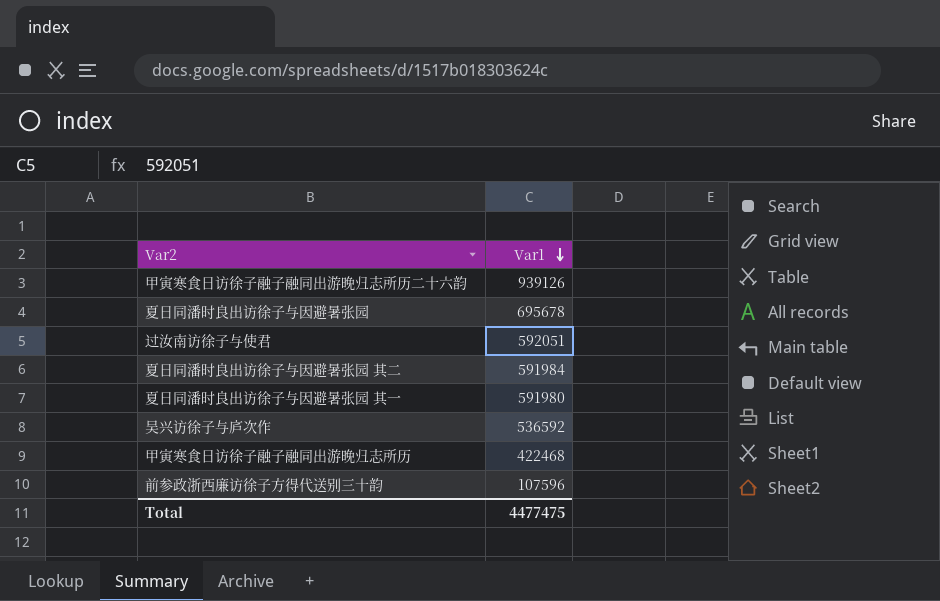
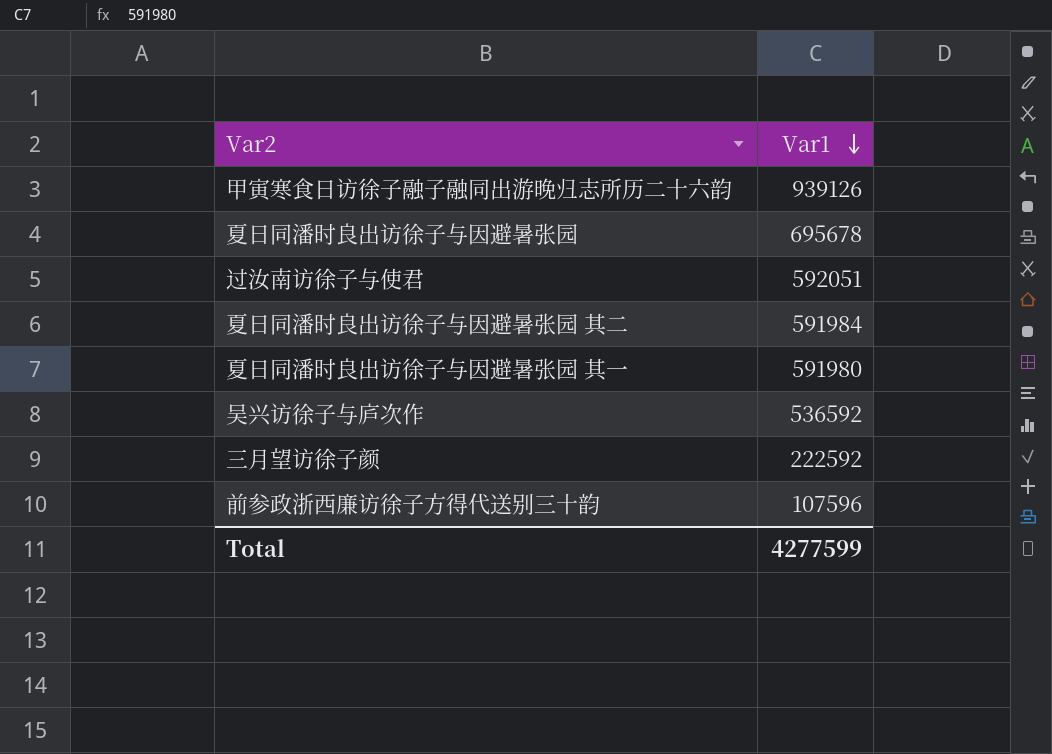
row 甲寅寒食日访徐子融子融同出游晚归志所历: 422468 -> none
row 三月望访徐子颜: none -> 222592
Total | Var1: 4477475 -> 4277599

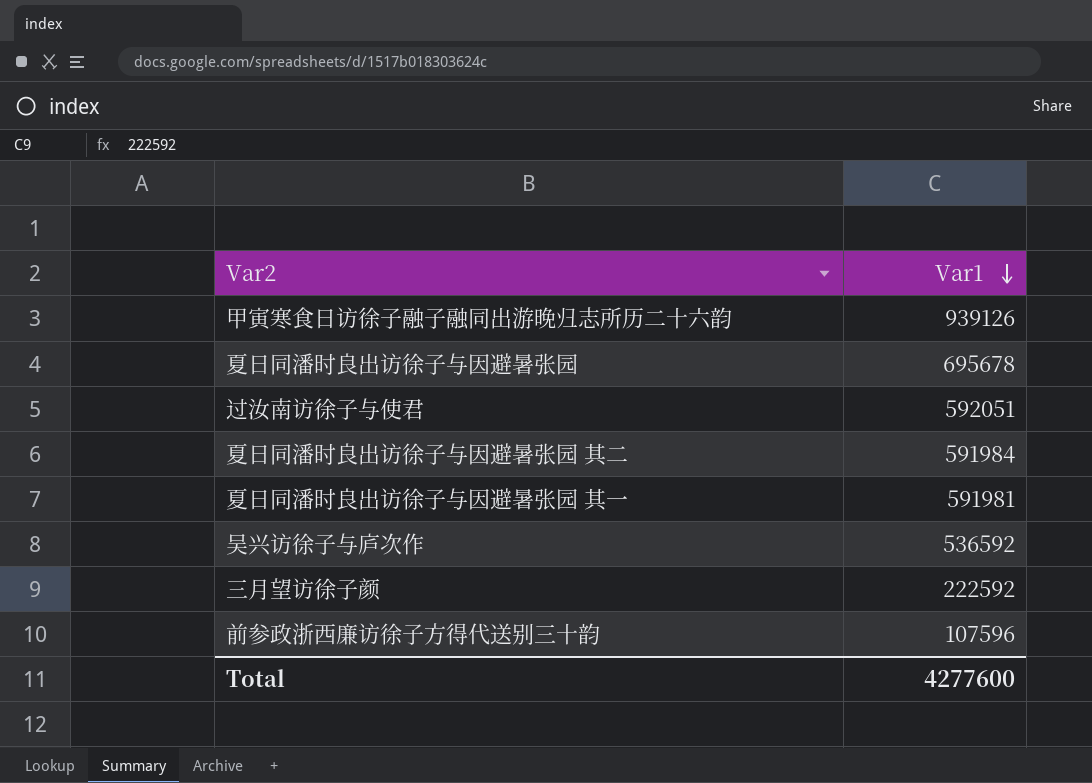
夏日同潘时良出访徐子与因避暑张园 其一 | Var1: 591980 -> 591981
Total | Var1: 4277599 -> 4277600

